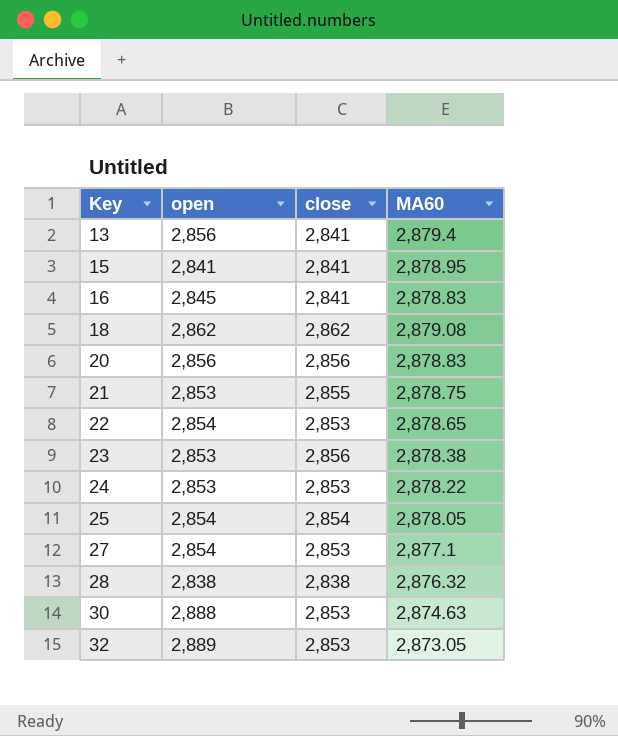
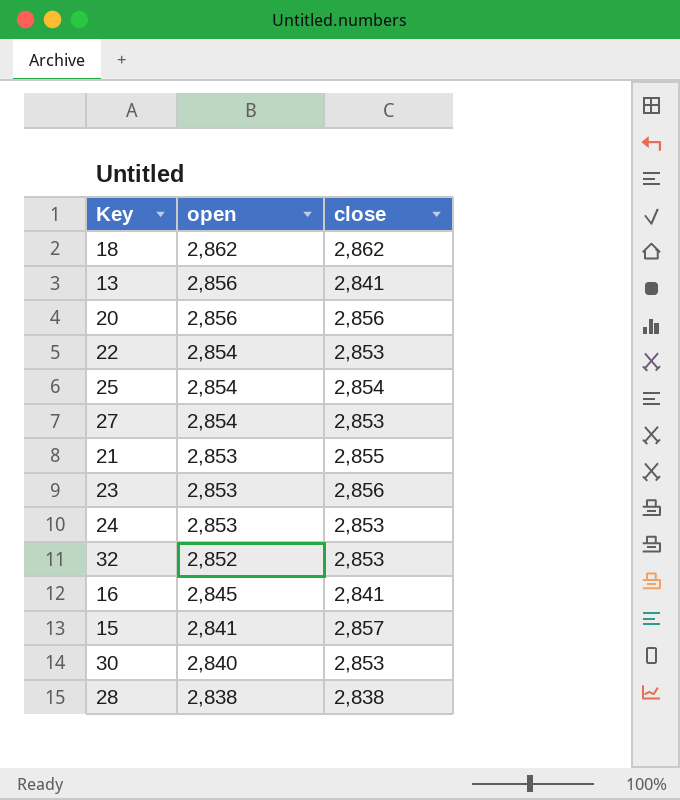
row order: Key ascending -> open descending
column MA60 | position: 4 -> none
32 | open: 2,889 -> 2,852
15 | close: 2,841 -> 2,857
30 | open: 2,888 -> 2,840

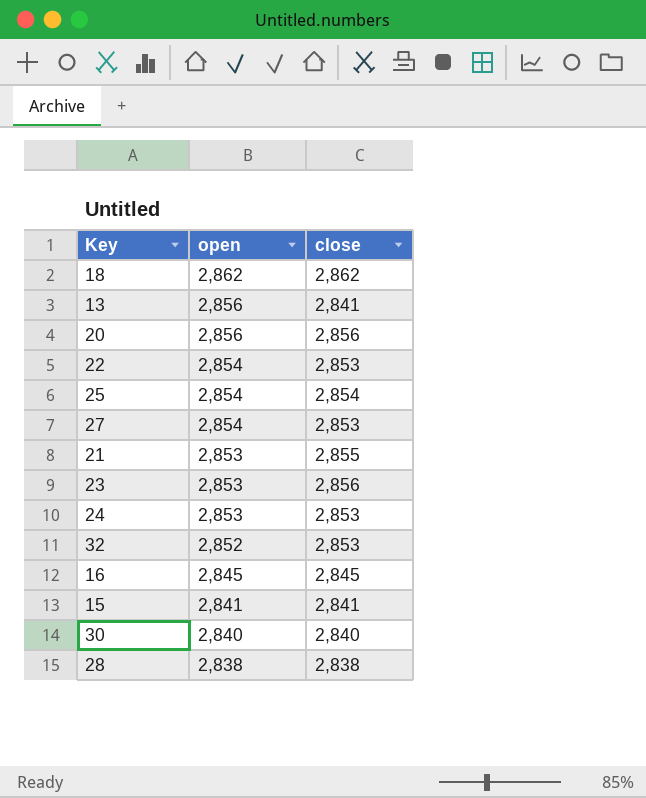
16 | close: 2,841 -> 2,845
15 | close: 2,857 -> 2,841
30 | close: 2,853 -> 2,840

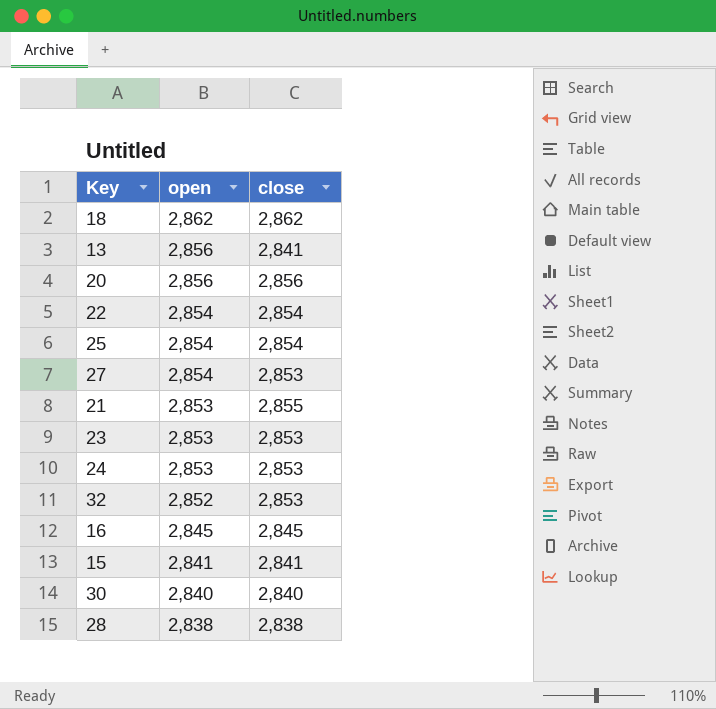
22 | close: 2,853 -> 2,854
23 | close: 2,856 -> 2,853

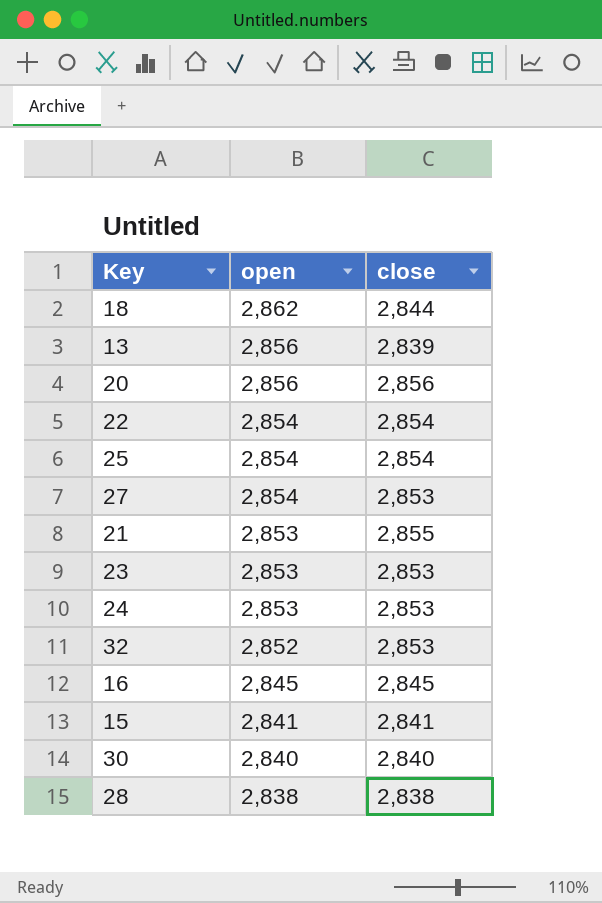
18 | close: 2,862 -> 2,844
13 | close: 2,841 -> 2,839

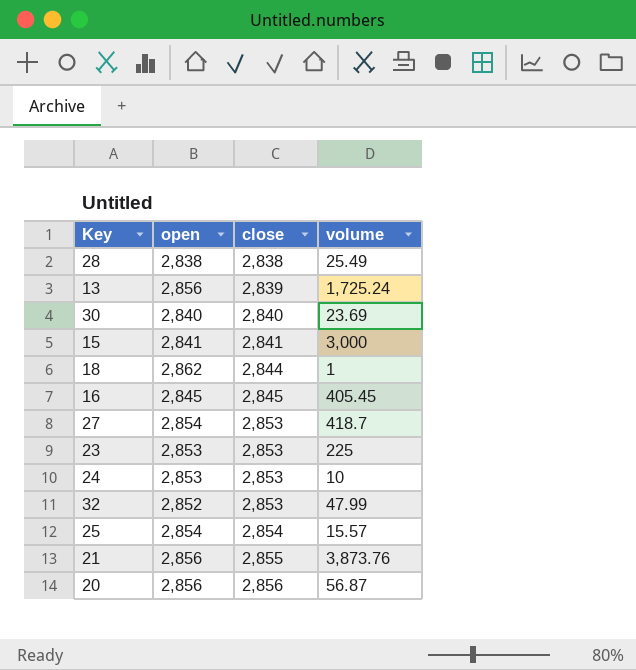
row order: open descending -> close ascending
column volume | position: none -> 4
row 22: 2,854 | 2,854 -> none
21 | open: 2,853 -> 2,856

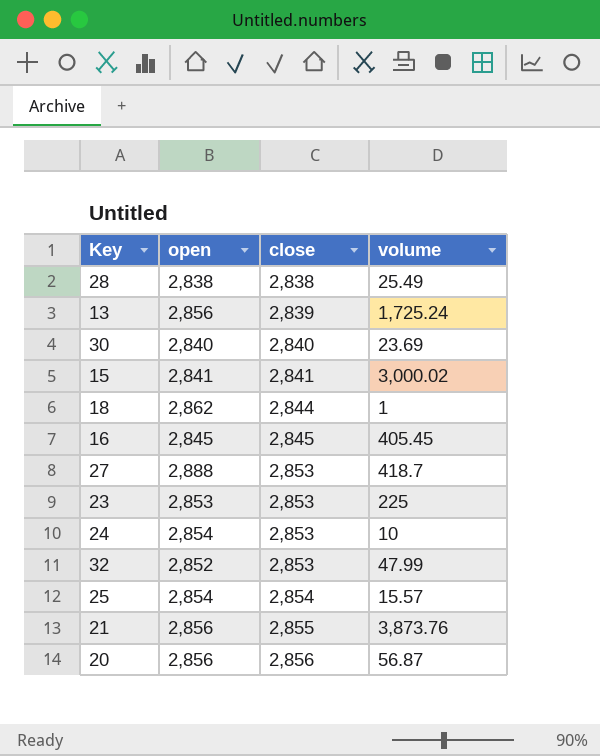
15 | volume: 3,000 -> 3,000.02
27 | open: 2,854 -> 2,888
24 | open: 2,853 -> 2,854

